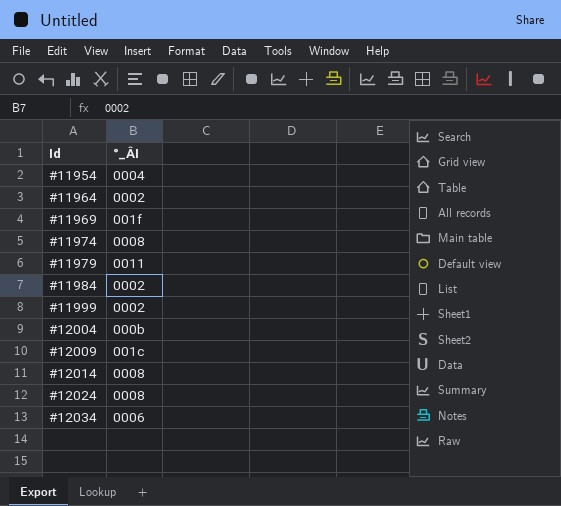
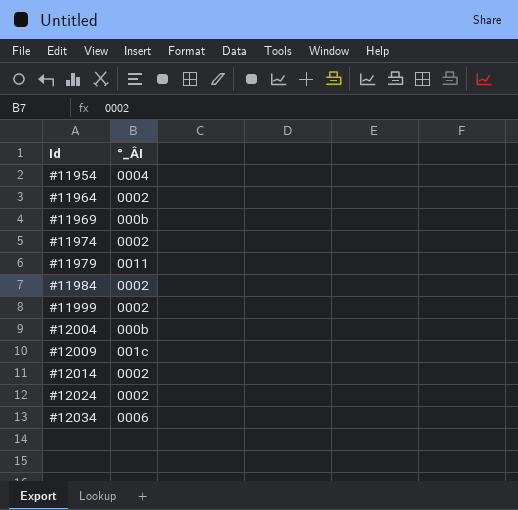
#11969 | °_ÂI: 001f -> 000b
#11974 | °_ÂI: 0008 -> 0002
#12014 | °_ÂI: 0008 -> 0002
#12024 | °_ÂI: 0008 -> 0002

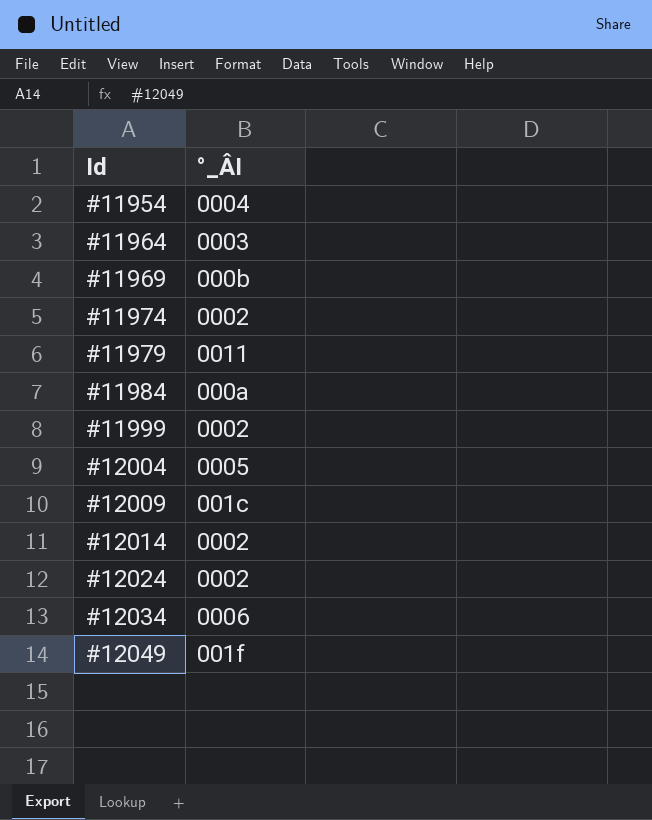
#11964 | °_ÂI: 0002 -> 0003
#11984 | °_ÂI: 0002 -> 000a
#12004 | °_ÂI: 000b -> 0005
row #12049: none -> 001f

